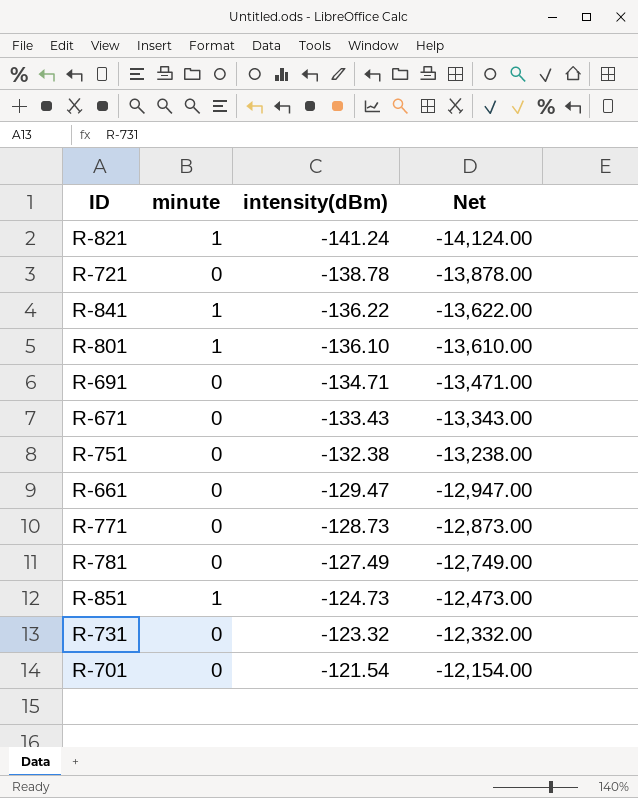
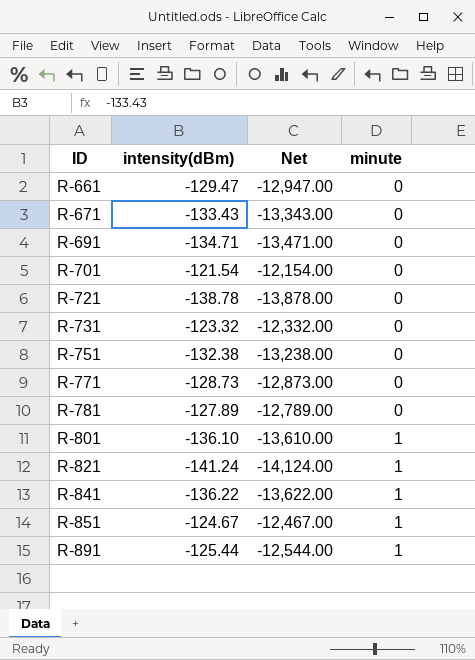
row order: intensity(dBm) ascending -> ID ascending
column minute | position: 2 -> 4
R-781 | intensity(dBm): -127.49 -> -127.89
R-781 | Net: -12,749.00 -> -12,789.00
R-851 | intensity(dBm): -124.73 -> -124.67
R-851 | Net: -12,473.00 -> -12,467.00
row R-891: none -> -125.44 | -12,544.00 | 1

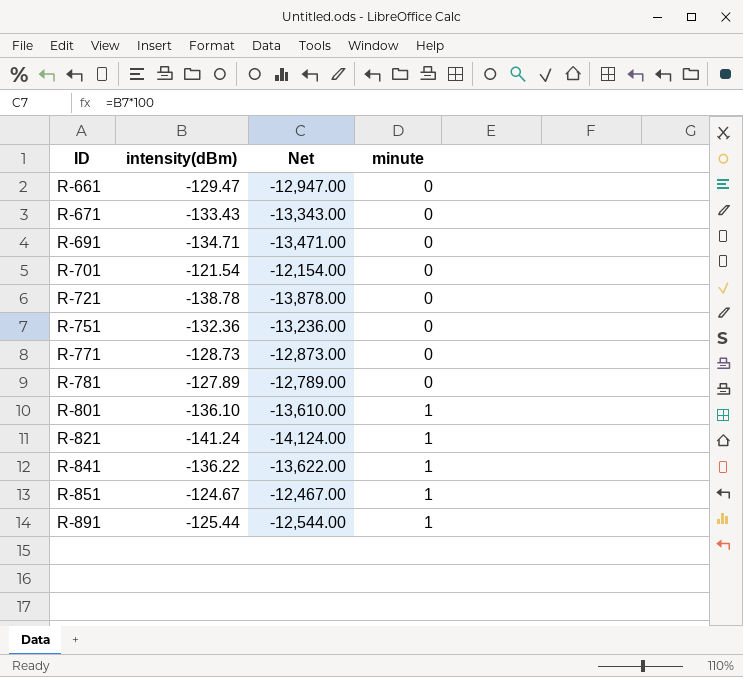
row R-731: -123.32 | -12,332.00 | 0 -> none
R-751 | intensity(dBm): -132.38 -> -132.36
R-751 | Net: -13,238.00 -> -13,236.00

